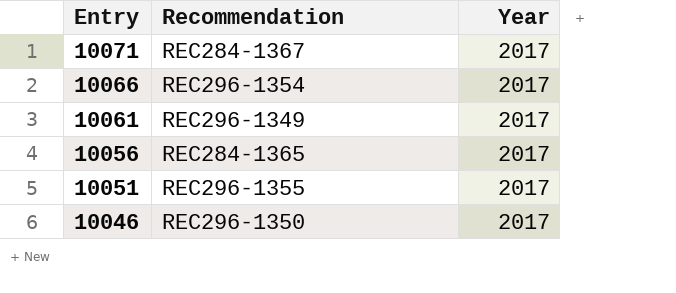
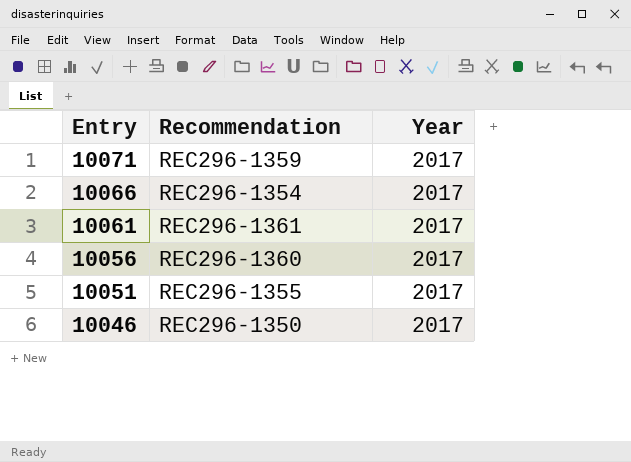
10071 | Recommendation: REC284-1367 -> REC296-1359
10061 | Recommendation: REC296-1349 -> REC296-1361
10056 | Recommendation: REC284-1365 -> REC296-1360

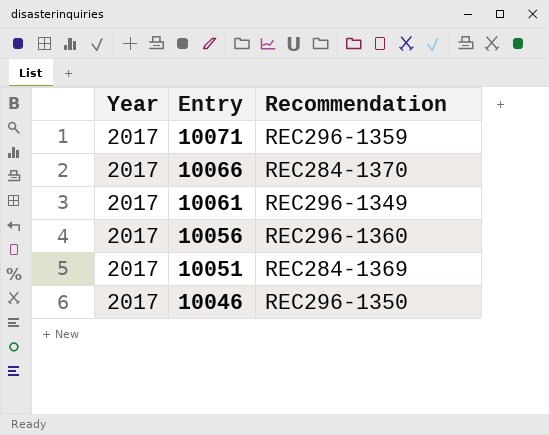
column Year | position: 3 -> 1
10066 | Recommendation: REC296-1354 -> REC284-1370
10061 | Recommendation: REC296-1361 -> REC296-1349
10051 | Recommendation: REC296-1355 -> REC284-1369

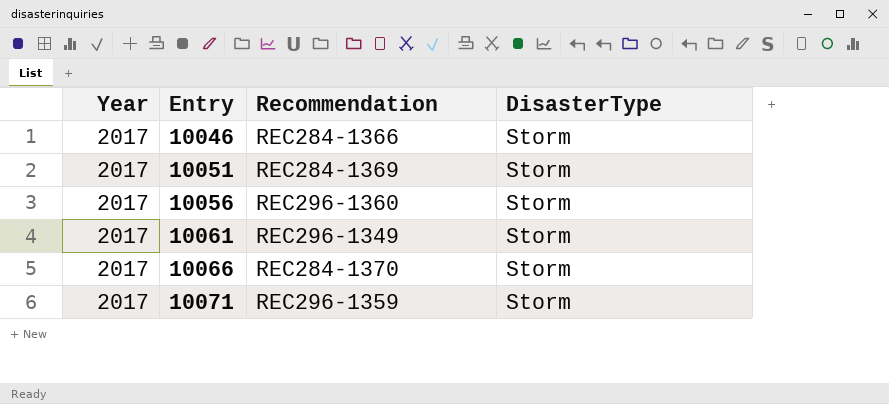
row order: Entry descending -> Entry ascending
column DisasterType | position: none -> 4
10046 | Recommendation: REC296-1350 -> REC284-1366

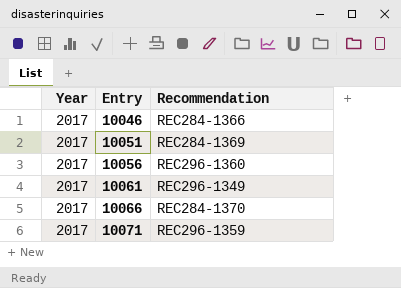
column DisasterType | position: 4 -> none

